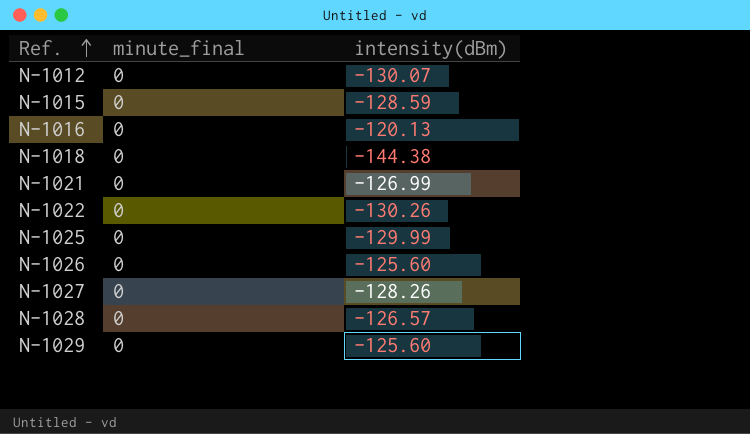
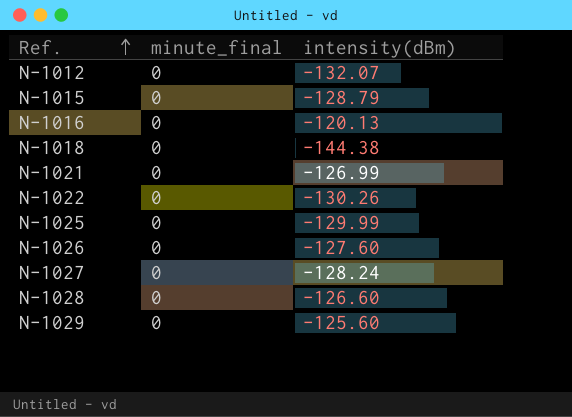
N-1012 | intensity(dBm): -130.07 -> -132.07
N-1015 | intensity(dBm): -128.59 -> -128.79
N-1026 | intensity(dBm): -125.60 -> -127.60
N-1027 | intensity(dBm): -128.26 -> -128.24
N-1028 | intensity(dBm): -126.57 -> -126.60

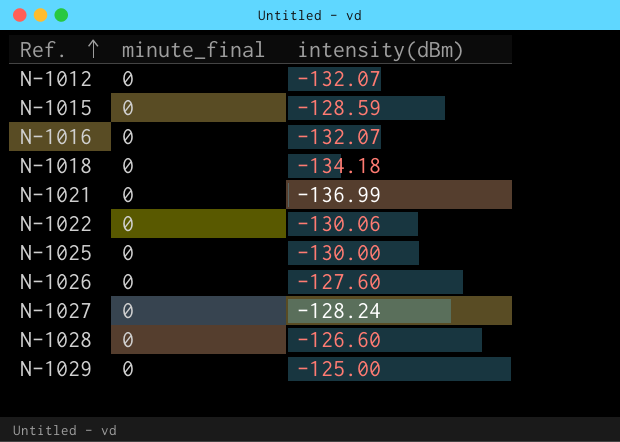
N-1015 | intensity(dBm): -128.79 -> -128.59
N-1016 | intensity(dBm): -120.13 -> -132.07
N-1018 | intensity(dBm): -144.38 -> -134.18
N-1021 | intensity(dBm): -126.99 -> -136.99
N-1022 | intensity(dBm): -130.26 -> -130.06
N-1025 | intensity(dBm): -129.99 -> -130.00
N-1029 | intensity(dBm): -125.60 -> -125.00

